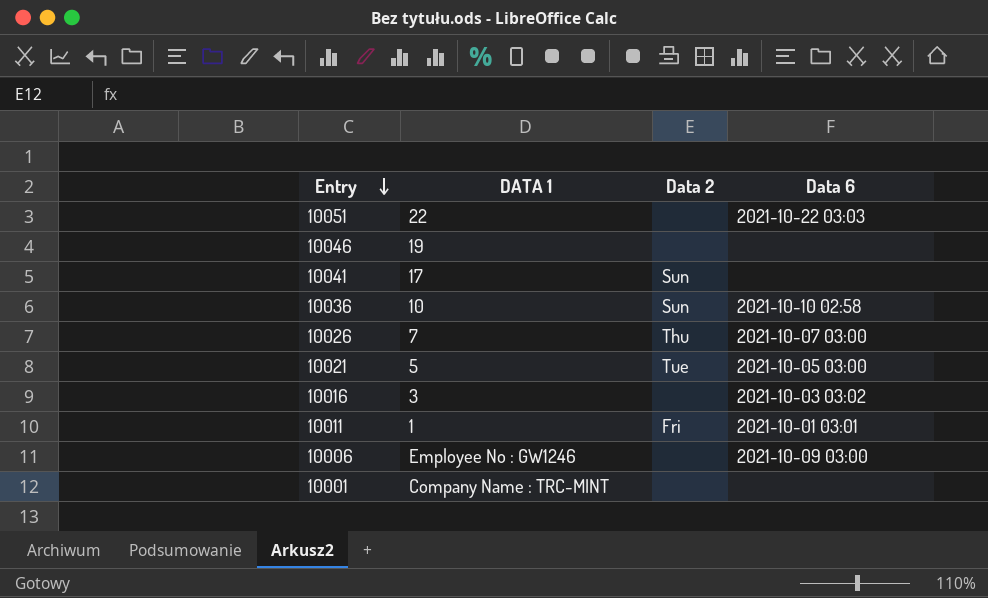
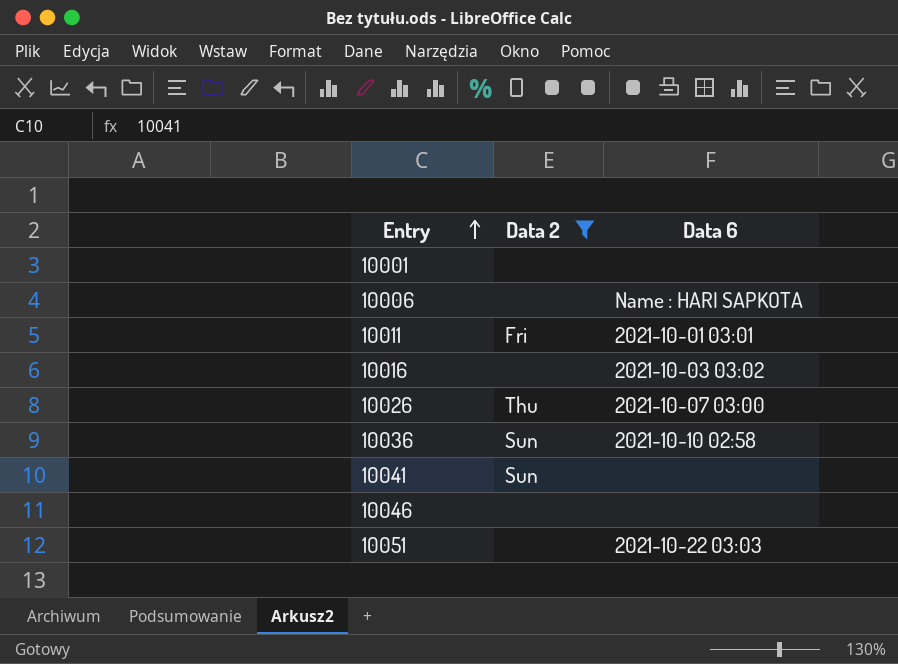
filter: none -> Data 2 != Tue
row order: Entry descending -> Entry ascending
column DATA 1 | position: 2 -> none
10006 | Data 6: 2021-10-09 03:00 -> Name : HARI SAPKOTA

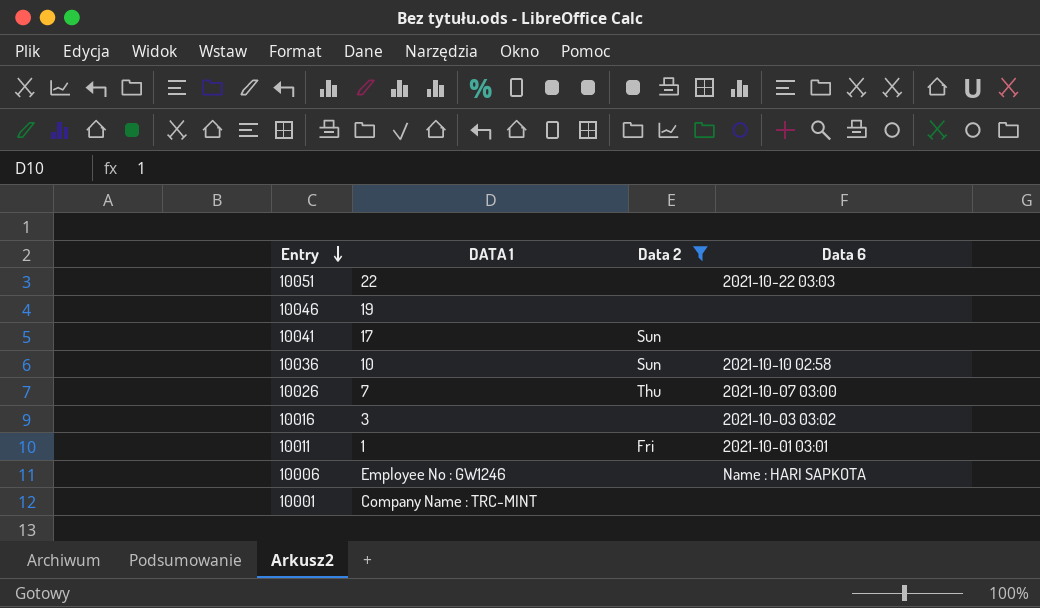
row order: Entry ascending -> Entry descending
column DATA 1 | position: none -> 2

